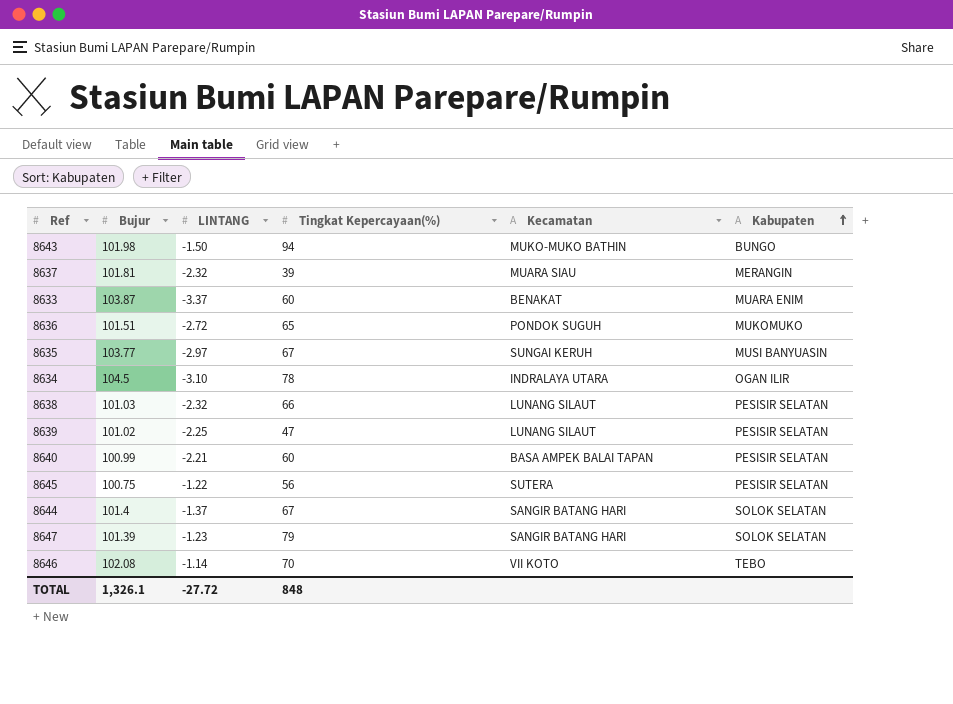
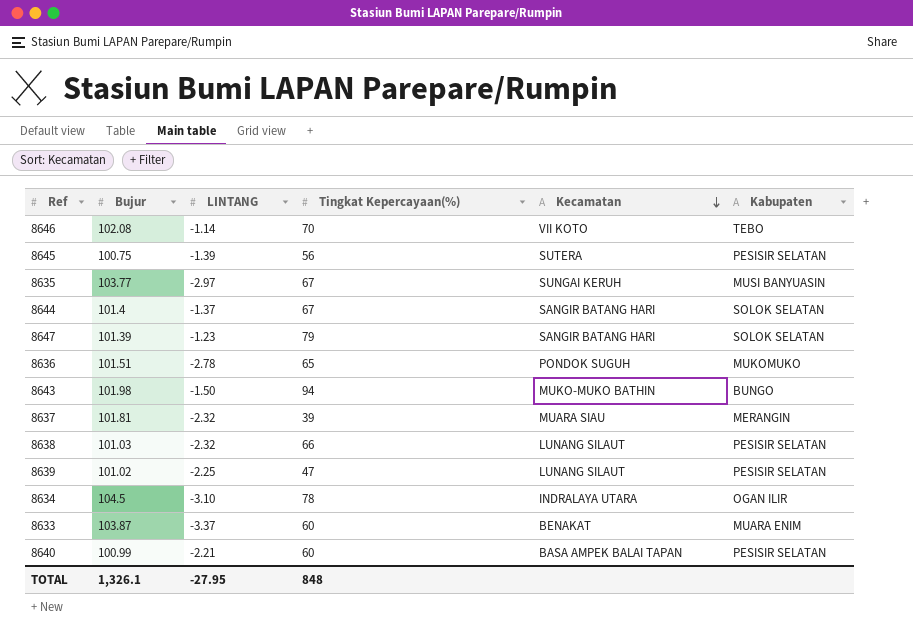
row order: Kabupaten ascending -> Kecamatan descending
8645 | LINTANG: -1.22 -> -1.39
8636 | LINTANG: -2.72 -> -2.78
TOTAL | LINTANG: -27.72 -> -27.95

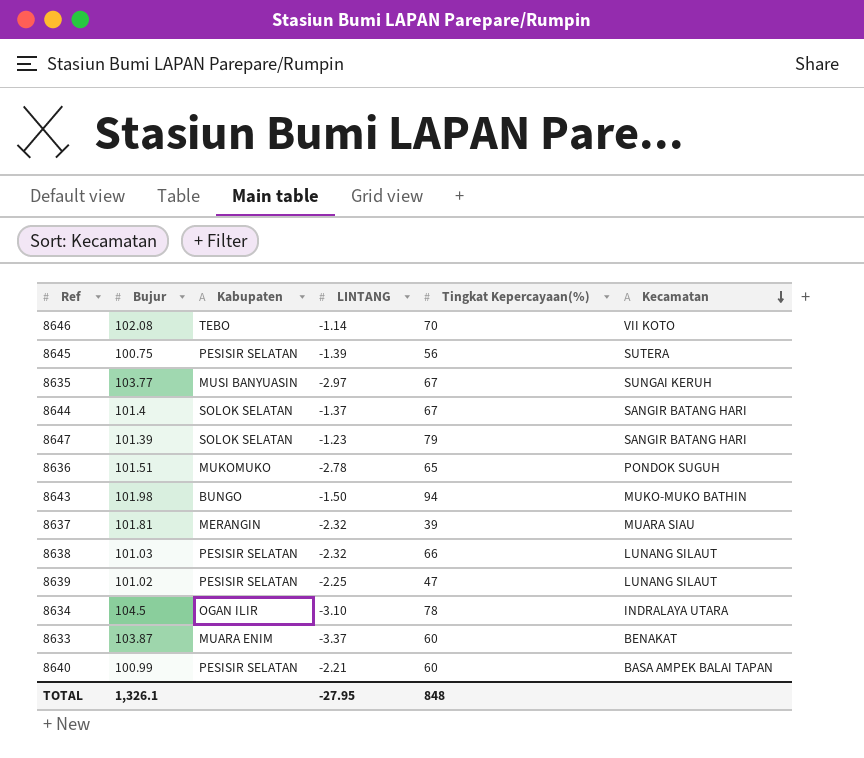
column Kabupaten | position: 6 -> 3

